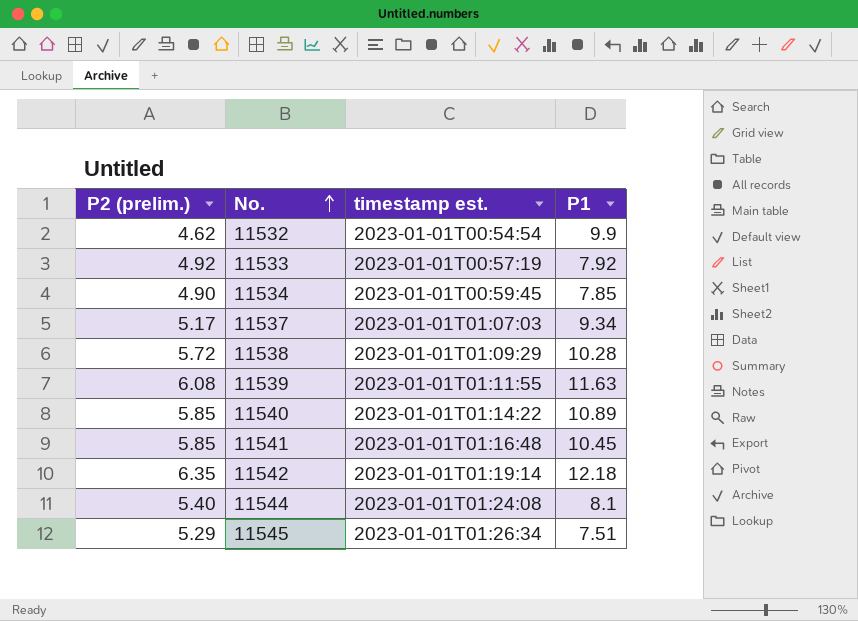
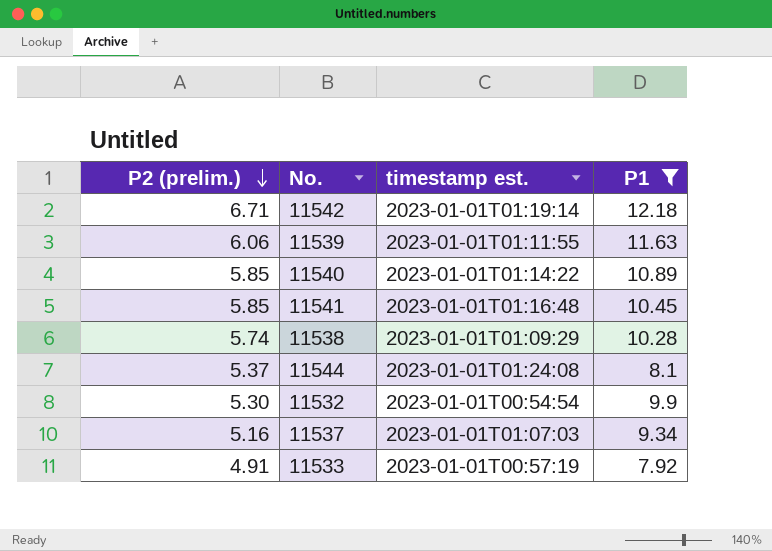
filter: none -> P1 >= 7.92
row order: No. ascending -> P2 (prelim.) descending
11542 | P2 (prelim.): 6.35 -> 6.71
11539 | P2 (prelim.): 6.08 -> 6.06
11538 | P2 (prelim.): 5.72 -> 5.74
11544 | P2 (prelim.): 5.40 -> 5.37
11532 | P2 (prelim.): 4.62 -> 5.30
11537 | P2 (prelim.): 5.17 -> 5.16
11533 | P2 (prelim.): 4.92 -> 4.91

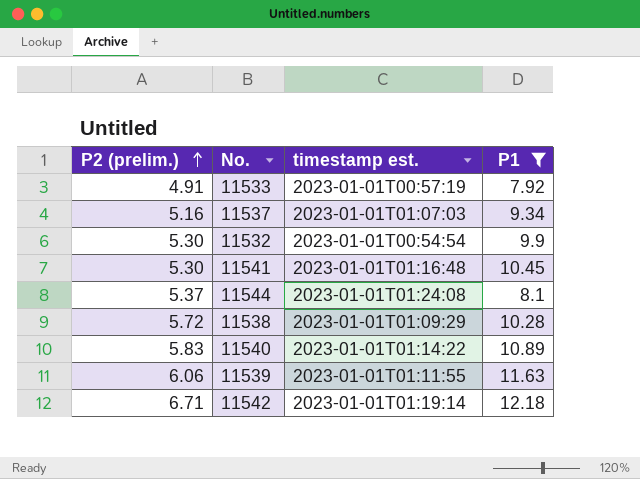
row order: P2 (prelim.) descending -> P2 (prelim.) ascending
11541 | P2 (prelim.): 5.85 -> 5.30
11538 | P2 (prelim.): 5.74 -> 5.72
11540 | P2 (prelim.): 5.85 -> 5.83

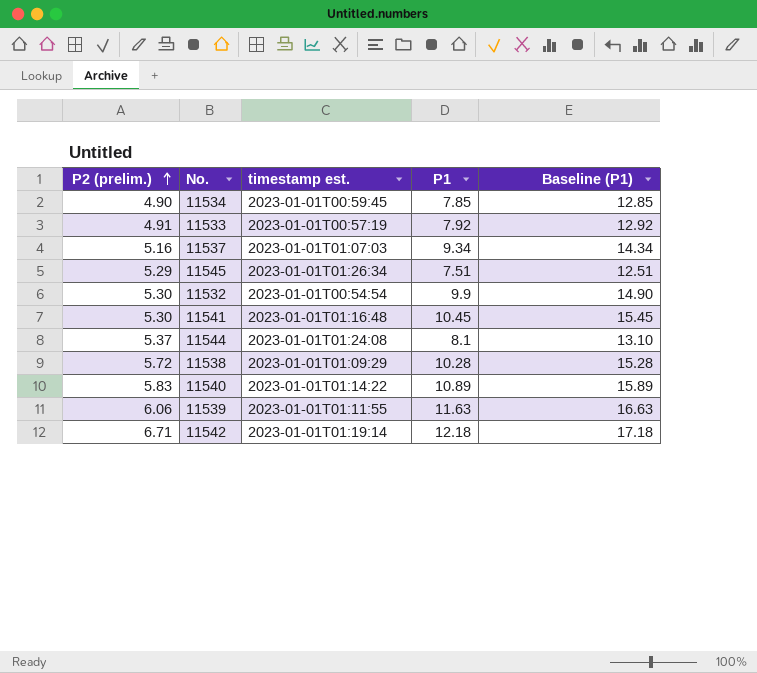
filter: P1 >= 7.92 -> none
column Baseline (P1) | formula: none -> [P1] + 5

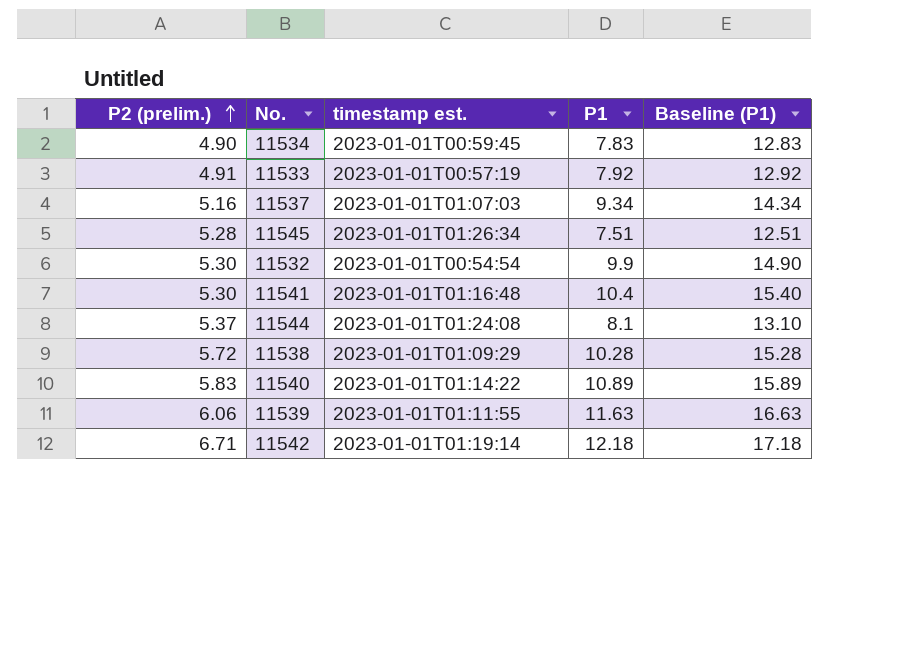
11534 | P1: 7.85 -> 7.83
11534 | Baseline (P1): 12.85 -> 12.83
11545 | P2 (prelim.): 5.29 -> 5.28
11541 | P1: 10.45 -> 10.4
11541 | Baseline (P1): 15.45 -> 15.40

